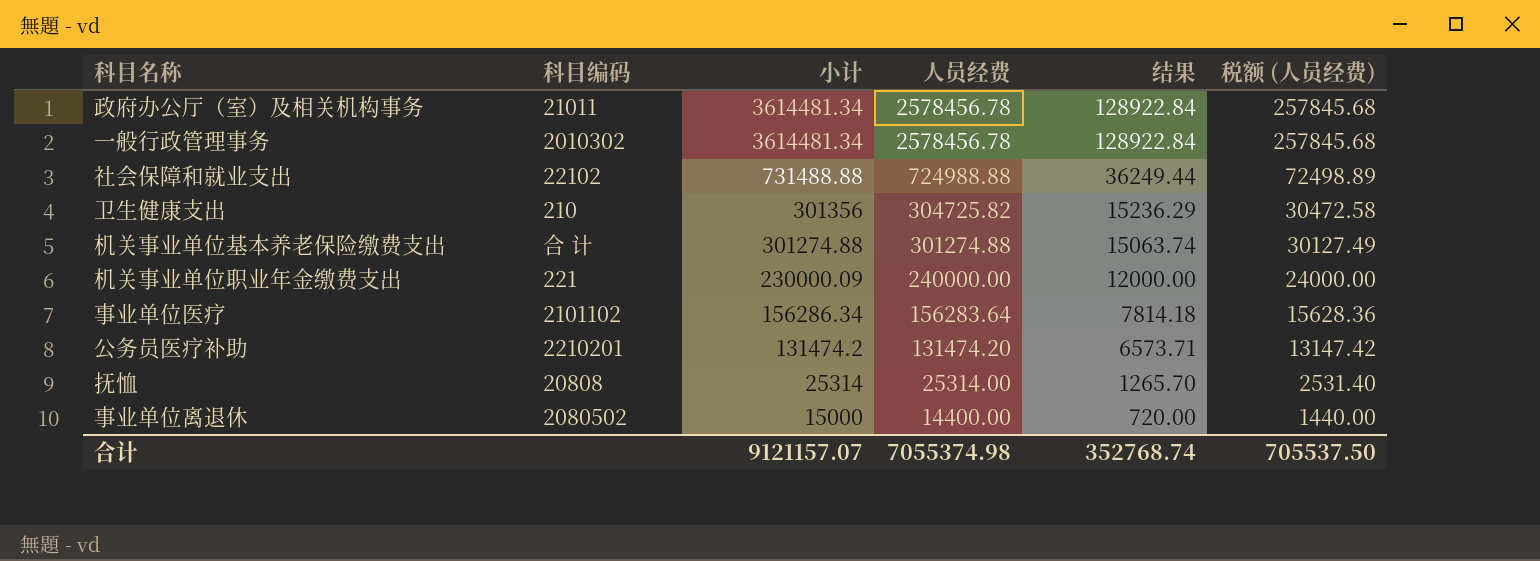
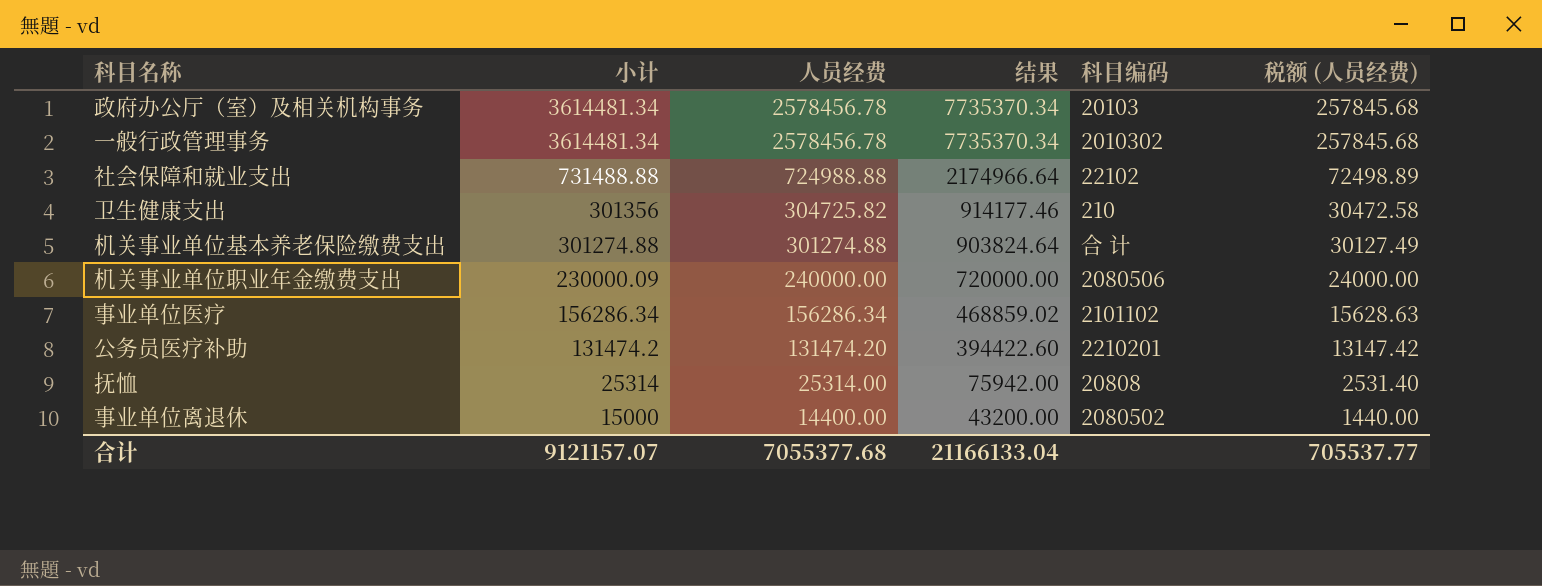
column 结果 | formula: [人员经费] * 0.05 -> [人员经费] * 3
column 科目编码 | position: 2 -> 5
政府办公厅（室）及相关机构事务 | 科目编码: 21011 -> 20103
机关事业单位职业年金缴费支出 | 科目编码: 221 -> 2080506
事业单位医疗 | 人员经费: 156283.64 -> 156286.34
事业单位医疗 | 税额 (人员经费): 15628.36 -> 15628.63
合计 | 人员经费: 7055374.98 -> 7055377.68
合计 | 结果: 352768.74 -> 21166133.04
合计 | 税额 (人员经费): 705537.50 -> 705537.77

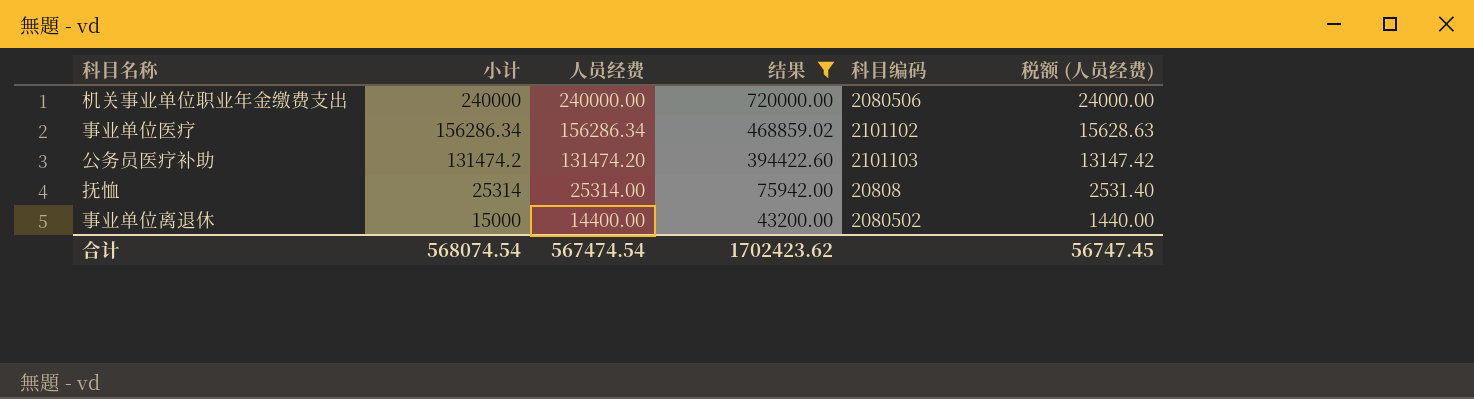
filter: none -> 结果 <= 720000.00
机关事业单位职业年金缴费支出 | 小计: 230000.09 -> 240000
公务员医疗补助 | 科目编码: 2210201 -> 2101103
合计 | 小计: 9121157.07 -> 568074.54
合计 | 人员经费: 7055377.68 -> 567474.54
合计 | 结果: 21166133.04 -> 1702423.62
合计 | 税额 (人员经费): 705537.77 -> 56747.45

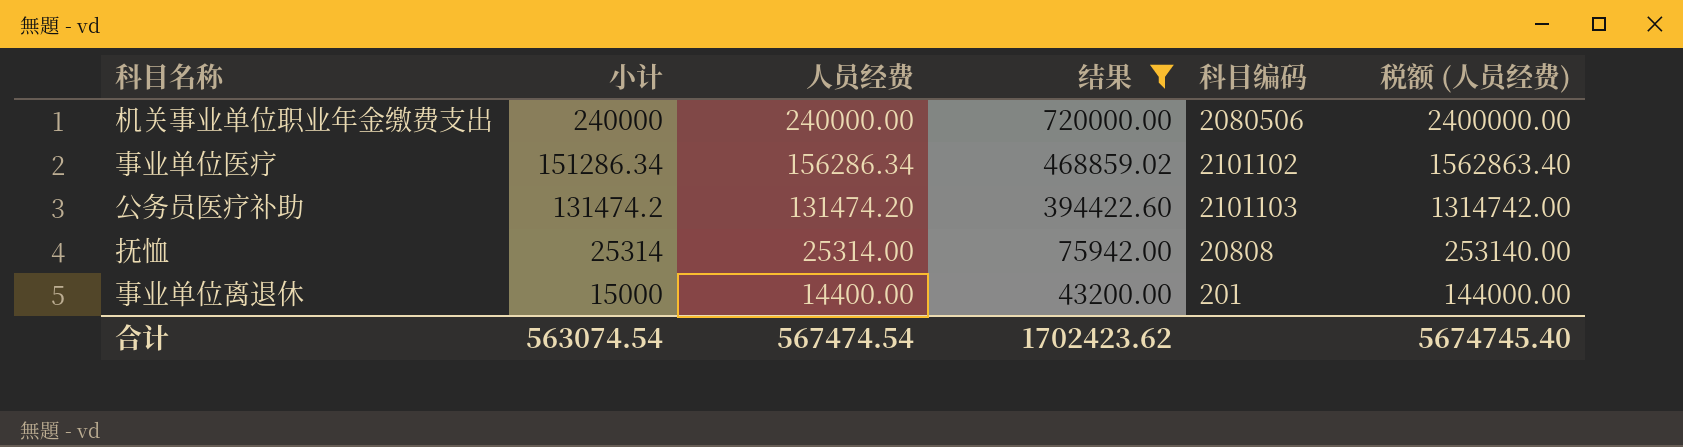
column 税额 (人员经费) | formula: [人员经费] * 0.1 -> [人员经费] * 10
事业单位医疗 | 小计: 156286.34 -> 151286.34
事业单位离退休 | 科目编码: 2080502 -> 201
合计 | 小计: 568074.54 -> 563074.54
合计 | 税额 (人员经费): 56747.45 -> 5674745.40

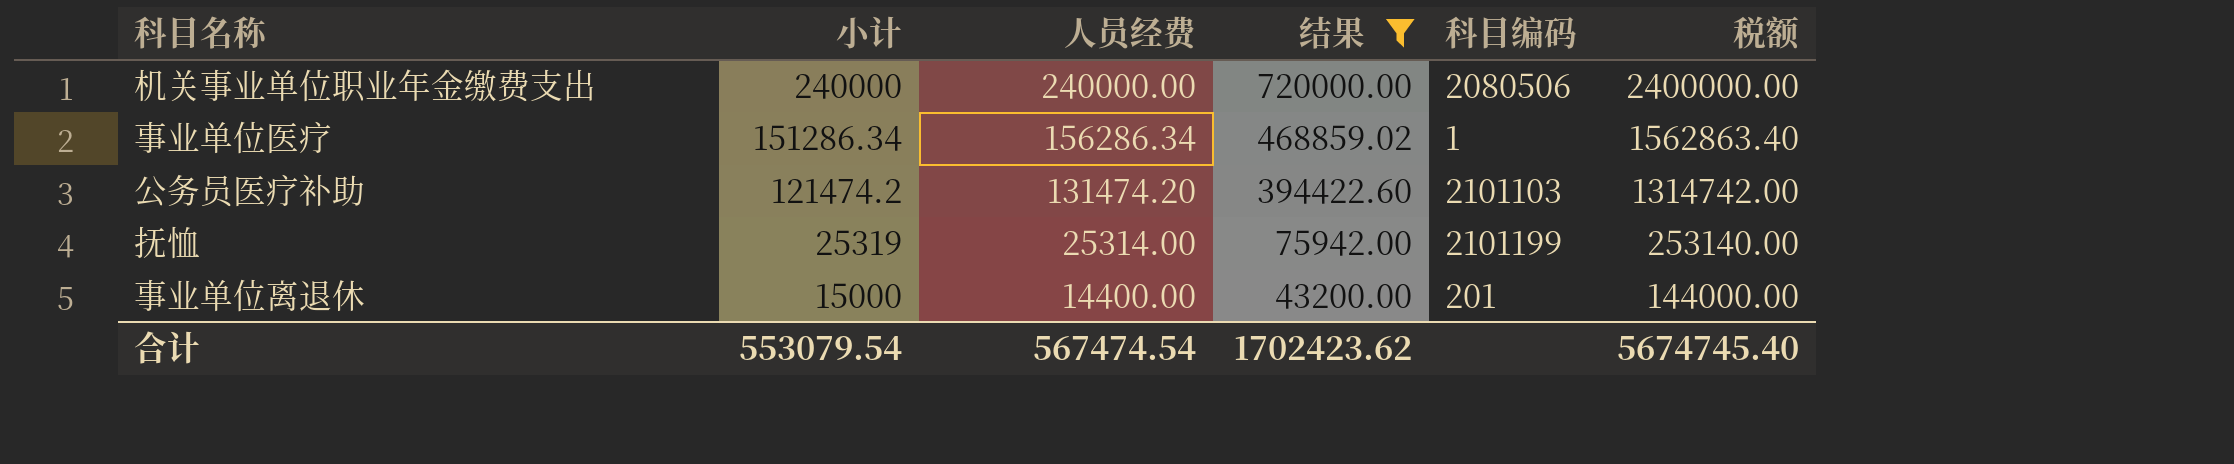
column name: 税额 (人员经费) -> 税额
事业单位医疗 | 科目编码: 2101102 -> 1
公务员医疗补助 | 小计: 131474.2 -> 121474.2
抚恤 | 小计: 25314 -> 25319
抚恤 | 科目编码: 20808 -> 2101199
合计 | 小计: 563074.54 -> 553079.54

